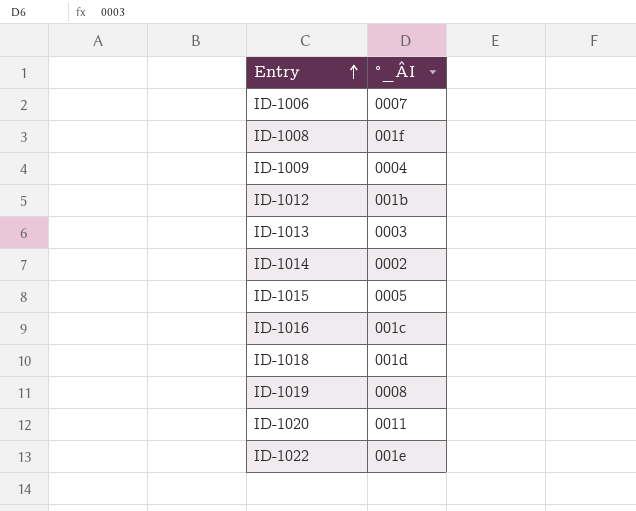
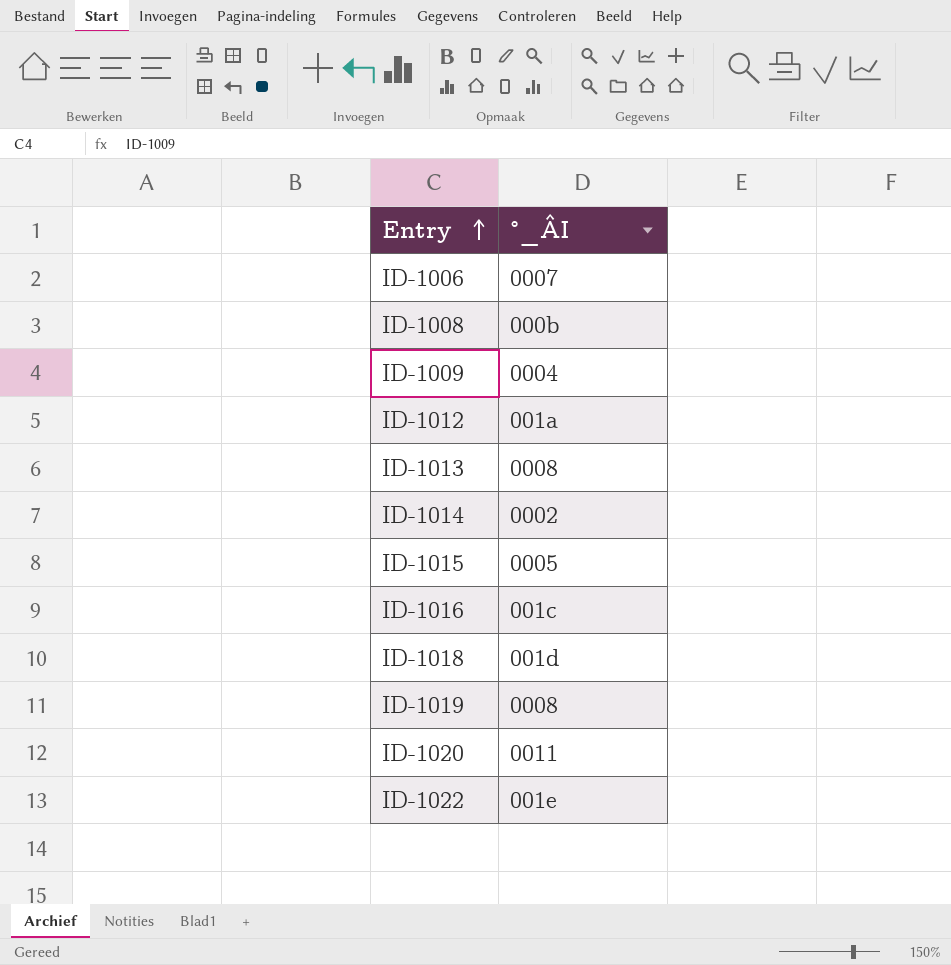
ID-1008 | °_ÂI: 001f -> 000b
ID-1012 | °_ÂI: 001b -> 001a
ID-1013 | °_ÂI: 0003 -> 0008

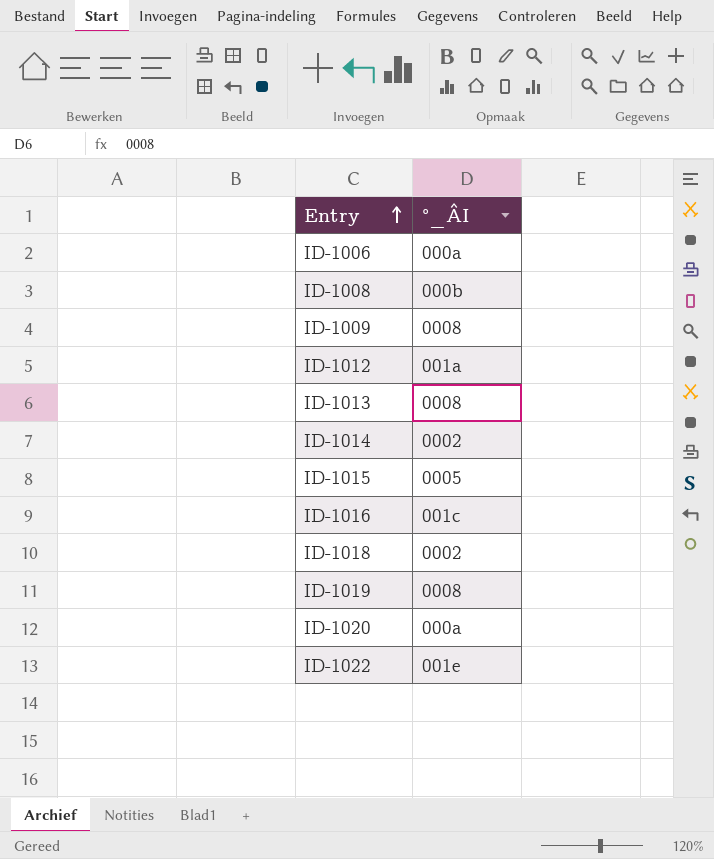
ID-1006 | °_ÂI: 0007 -> 000a
ID-1009 | °_ÂI: 0004 -> 0008
ID-1018 | °_ÂI: 001d -> 0002
ID-1020 | °_ÂI: 0011 -> 000a

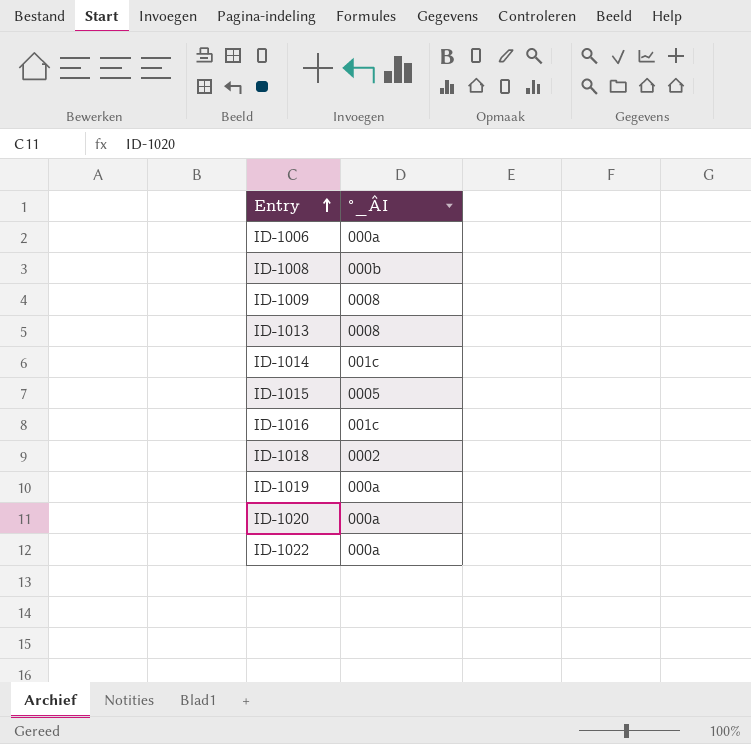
row ID-1012: 001a -> none
ID-1014 | °_ÂI: 0002 -> 001c
ID-1019 | °_ÂI: 0008 -> 000a
ID-1022 | °_ÂI: 001e -> 000a

